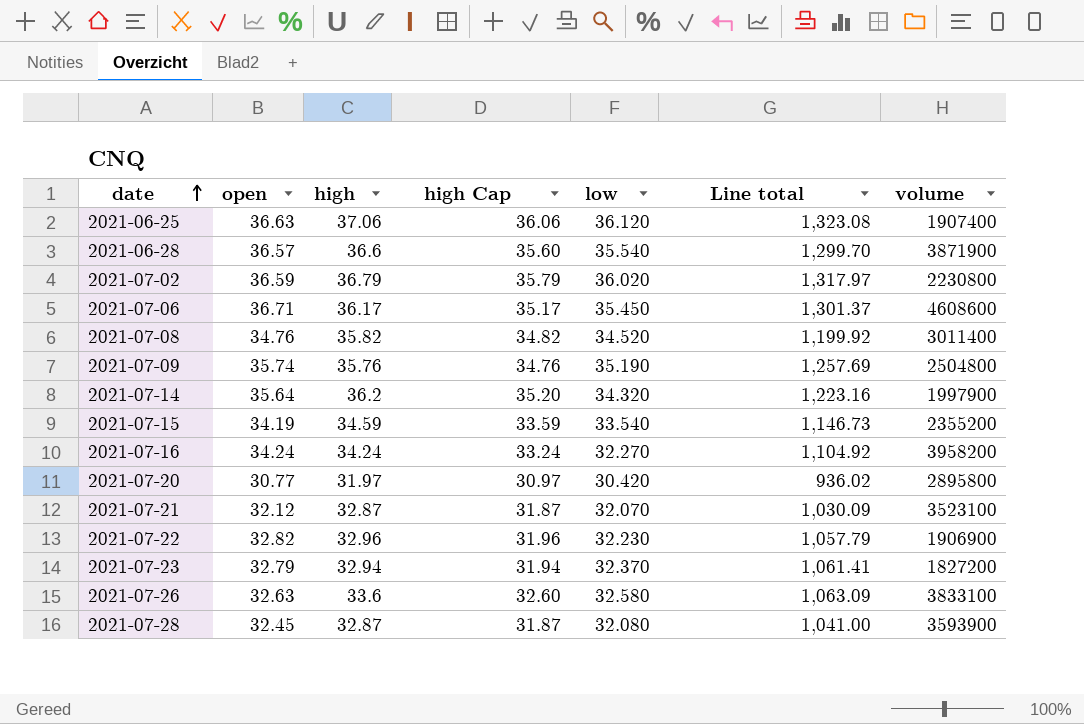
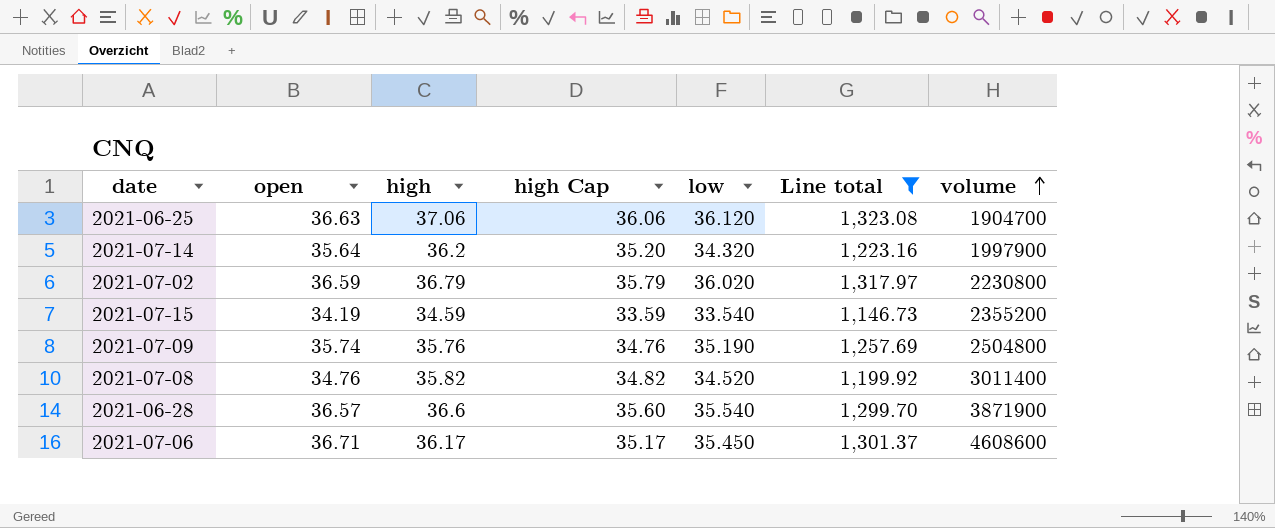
filter: none -> Line total >= 1,146.73
row order: date ascending -> volume ascending
2021-06-25 | volume: 1907400 -> 1904700

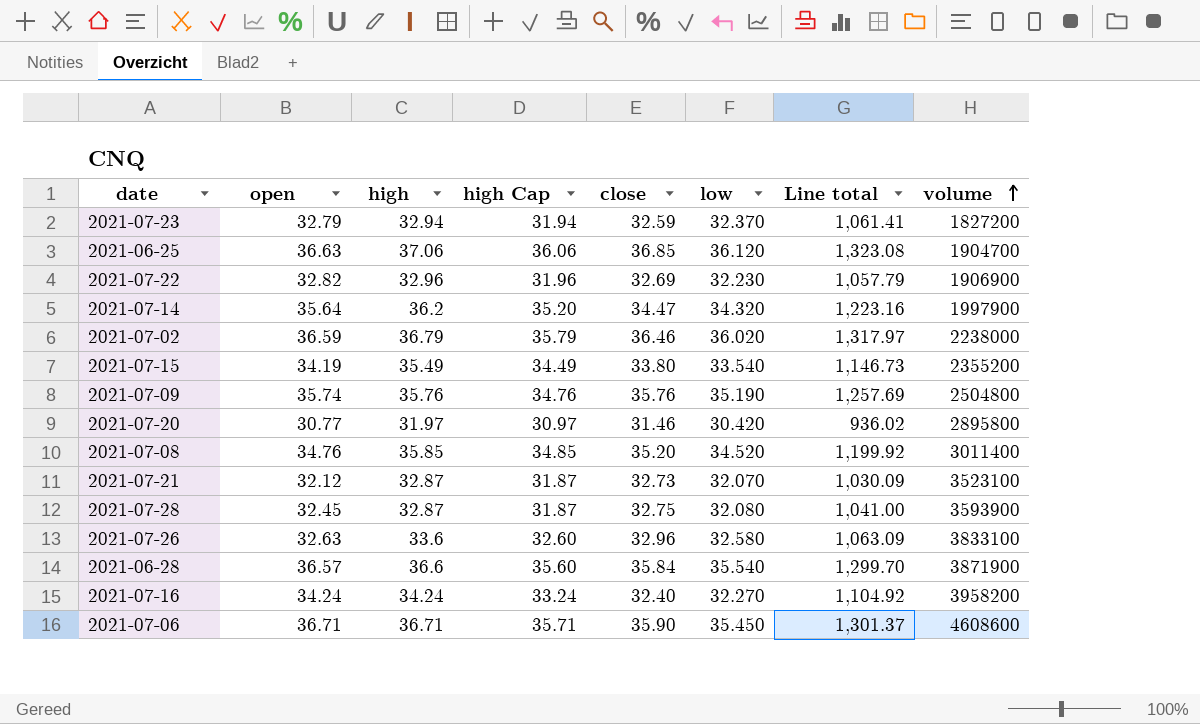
filter: Line total >= 1,146.73 -> none
column close | position: none -> 5
2021-07-02 | volume: 2230800 -> 2238000
2021-07-15 | high: 34.59 -> 35.49
2021-07-15 | high Cap: 33.59 -> 34.49
2021-07-08 | high: 35.82 -> 35.85
2021-07-08 | high Cap: 34.82 -> 34.85
2021-07-06 | high: 36.17 -> 36.71
2021-07-06 | high Cap: 35.17 -> 35.71

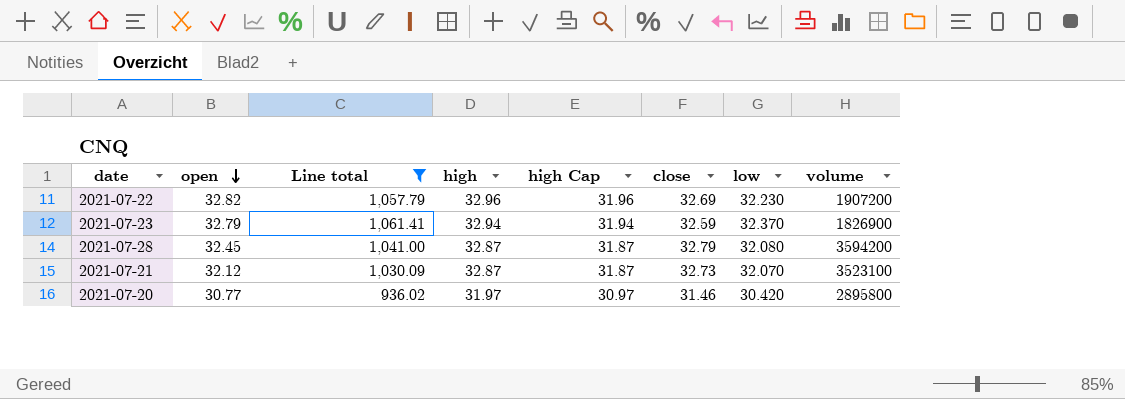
filter: none -> Line total <= 1,061.41
row order: volume ascending -> open descending
column Line total | position: 7 -> 3
2021-07-22 | volume: 1906900 -> 1907200
2021-07-23 | volume: 1827200 -> 1826900
2021-07-28 | close: 32.75 -> 32.79
2021-07-28 | volume: 3593900 -> 3594200

